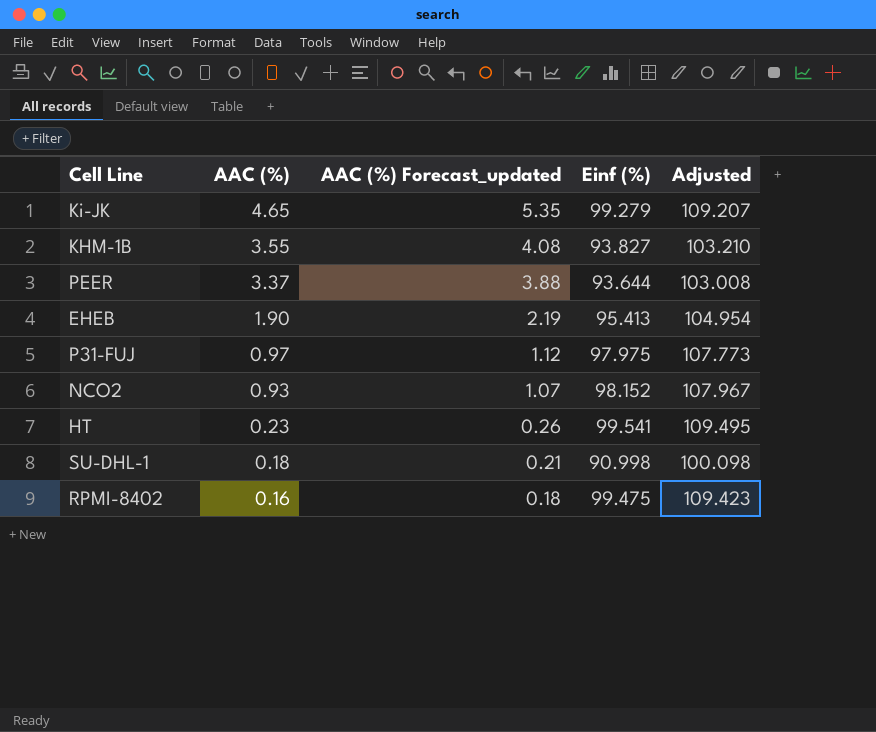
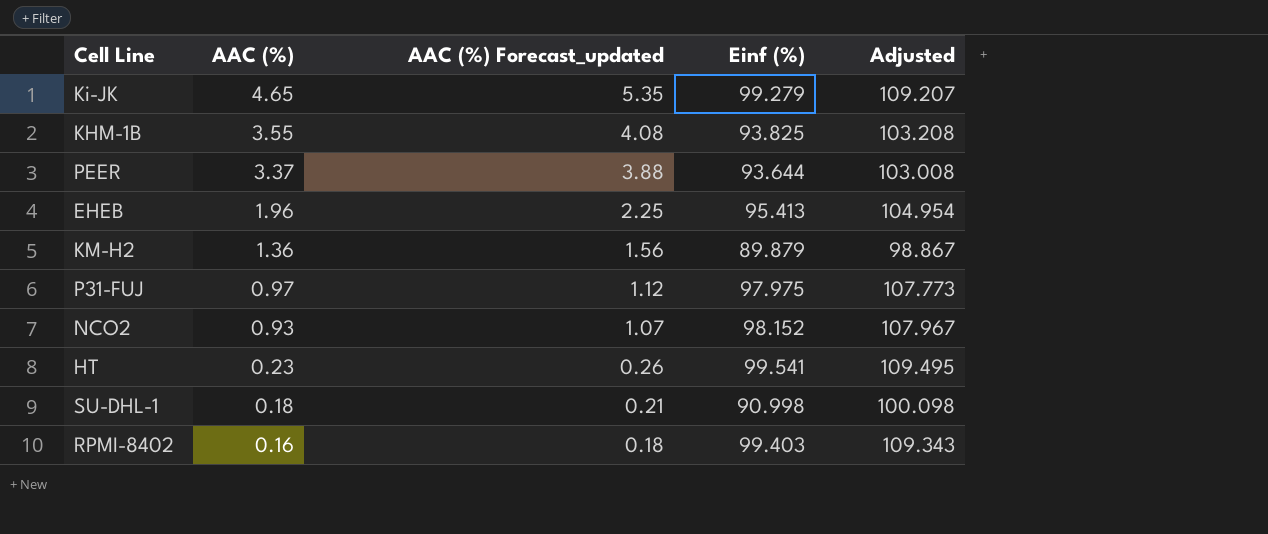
KHM-1B | Einf (%): 93.827 -> 93.825
KHM-1B | Adjusted: 103.210 -> 103.208
EHEB | AAC (%): 1.90 -> 1.96
EHEB | AAC (%) Forecast_updated: 2.19 -> 2.25
row KM-H2: none -> 1.36 | 1.56 | 89.879 | 98.867
RPMI-8402 | Einf (%): 99.475 -> 99.403
RPMI-8402 | Adjusted: 109.423 -> 109.343

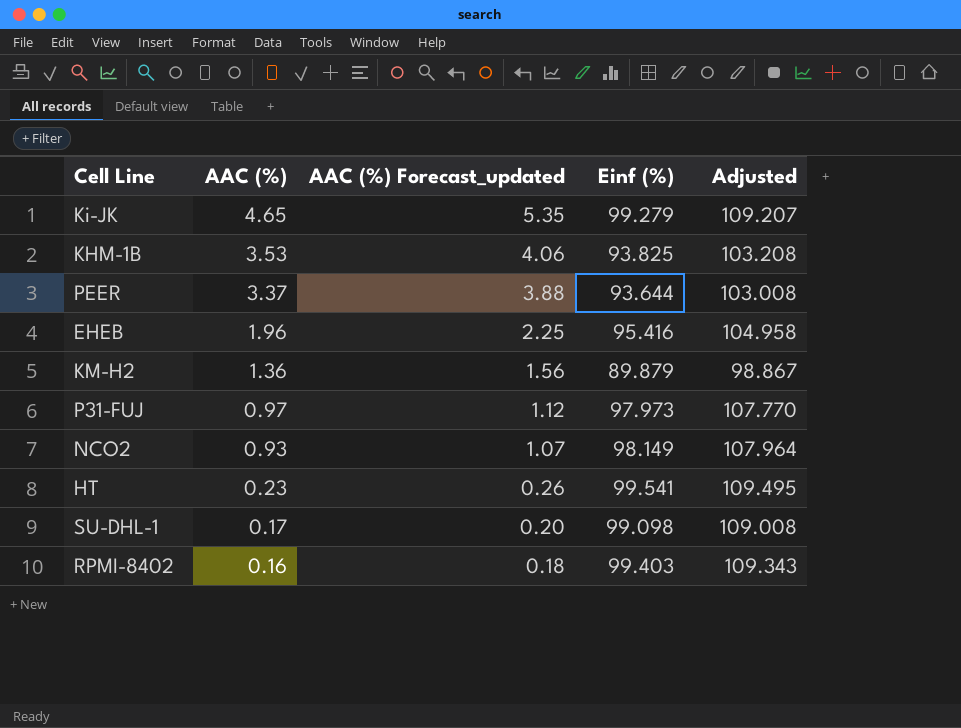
KHM-1B | AAC (%): 3.55 -> 3.53
KHM-1B | AAC (%) Forecast_updated: 4.08 -> 4.06
EHEB | Einf (%): 95.413 -> 95.416
EHEB | Adjusted: 104.954 -> 104.958
P31-FUJ | Einf (%): 97.975 -> 97.973
P31-FUJ | Adjusted: 107.773 -> 107.770
NCO2 | Einf (%): 98.152 -> 98.149
NCO2 | Adjusted: 107.967 -> 107.964
SU-DHL-1 | AAC (%): 0.18 -> 0.17
SU-DHL-1 | AAC (%) Forecast_updated: 0.21 -> 0.20
SU-DHL-1 | Einf (%): 90.998 -> 99.098
SU-DHL-1 | Adjusted: 100.098 -> 109.008

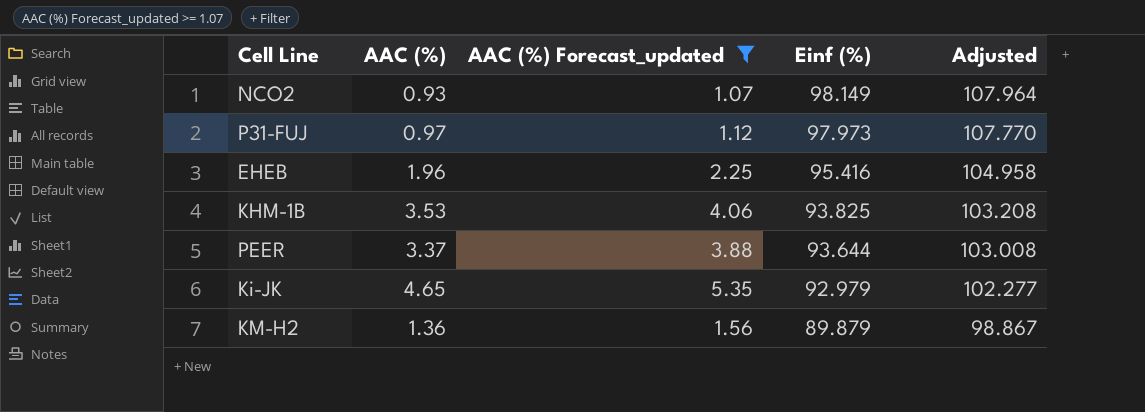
filter: none -> AAC (%) Forecast_updated >= 1.07
row order: AAC (%) descending -> Einf (%) descending
Ki-JK | Einf (%): 99.279 -> 92.979
Ki-JK | Adjusted: 109.207 -> 102.277

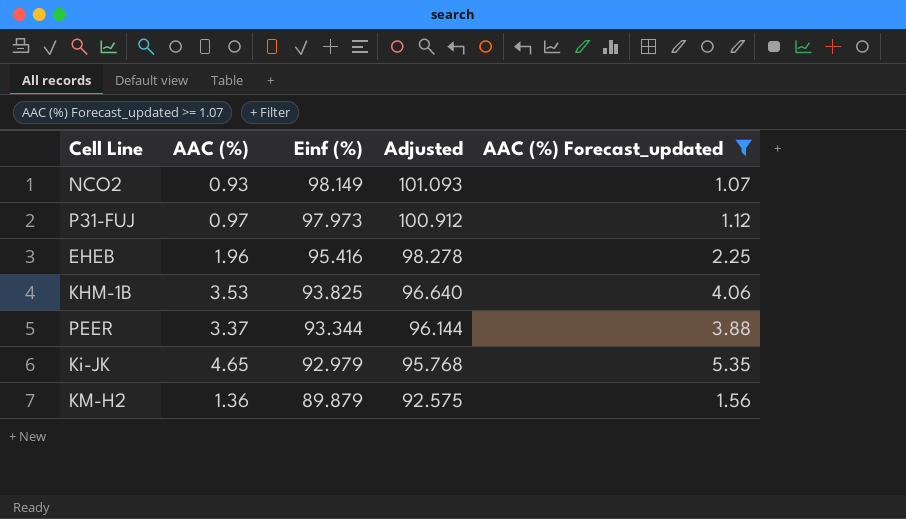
column Adjusted | formula: [Einf (%)] * 1.1 -> [Einf (%)] * 1.03
column AAC (%) Forecast_updated | position: 3 -> 5
PEER | Einf (%): 93.644 -> 93.344

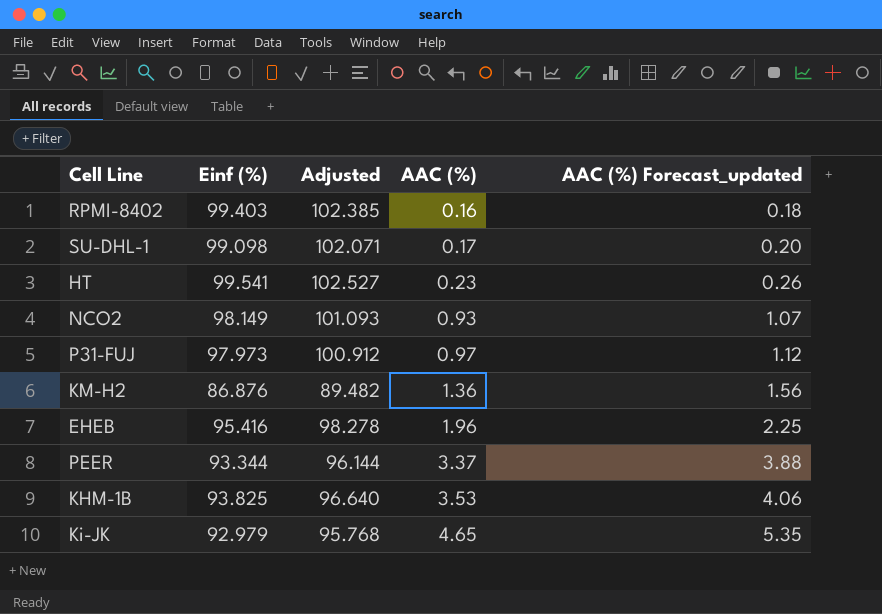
filter: AAC (%) Forecast_updated >= 1.07 -> none
row order: Einf (%) descending -> AAC (%) ascending
column AAC (%) | position: 2 -> 4
KM-H2 | Einf (%): 89.879 -> 86.876
KM-H2 | Adjusted: 92.575 -> 89.482

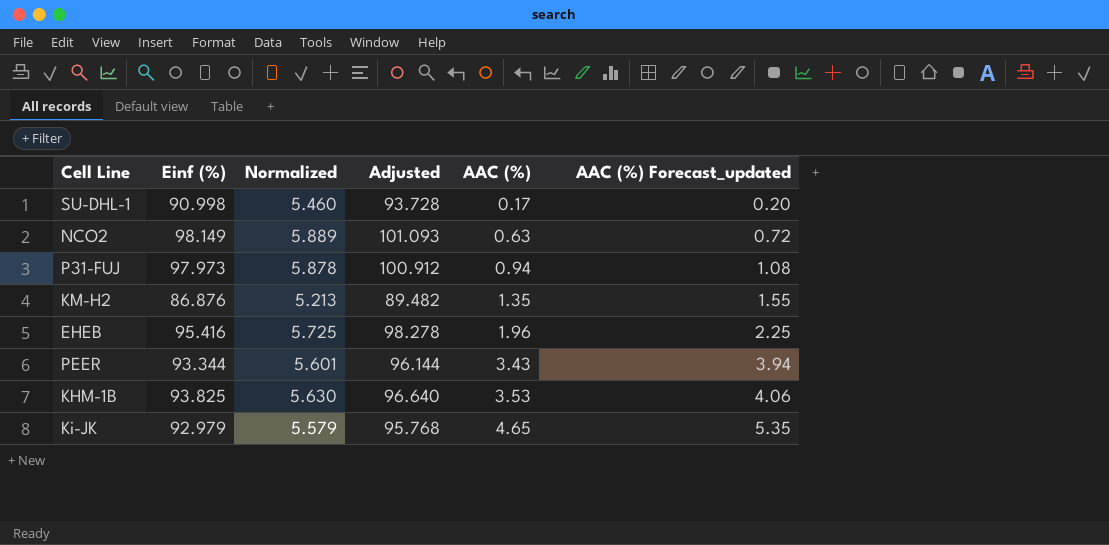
column Normalized | formula: none -> [Einf (%)] * 0.06
row RPMI-8402: 99.403 | 102.385 | 0.16 | 0.18 -> none
row HT: 99.541 | 102.527 | 0.23 | 0.26 -> none
SU-DHL-1 | Einf (%): 99.098 -> 90.998
SU-DHL-1 | Adjusted: 102.071 -> 93.728
NCO2 | AAC (%): 0.93 -> 0.63
NCO2 | AAC (%) Forecast_updated: 1.07 -> 0.72
P31-FUJ | AAC (%): 0.97 -> 0.94
P31-FUJ | AAC (%) Forecast_updated: 1.12 -> 1.08
KM-H2 | AAC (%): 1.36 -> 1.35
KM-H2 | AAC (%) Forecast_updated: 1.56 -> 1.55
PEER | AAC (%): 3.37 -> 3.43
PEER | AAC (%) Forecast_updated: 3.88 -> 3.94

